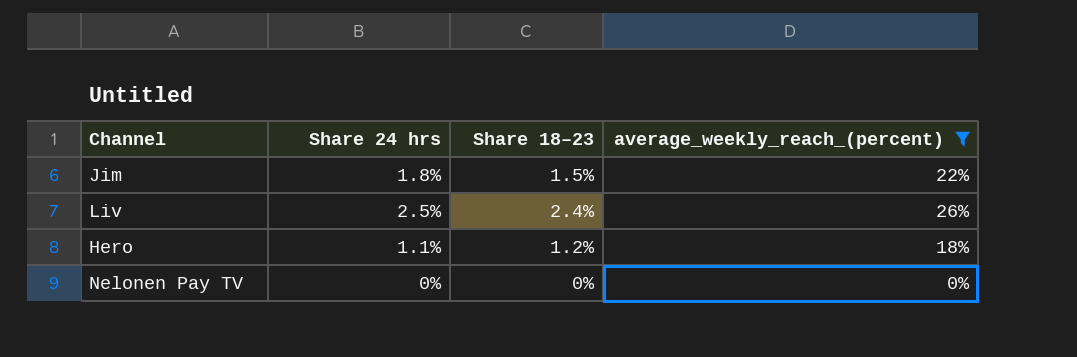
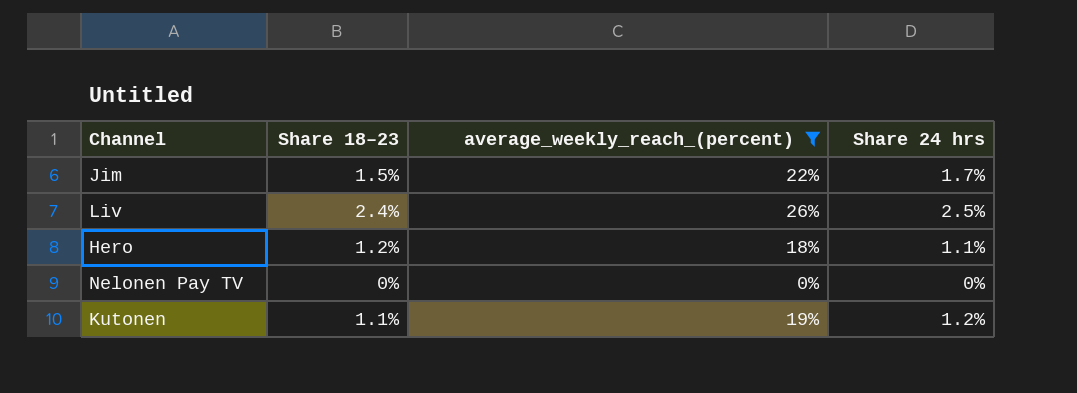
column Share 24 hrs | position: 2 -> 4
Jim | Share 24 hrs: 1.8% -> 1.7%
row Kutonen: none -> 1.1% | 19% | 1.2%

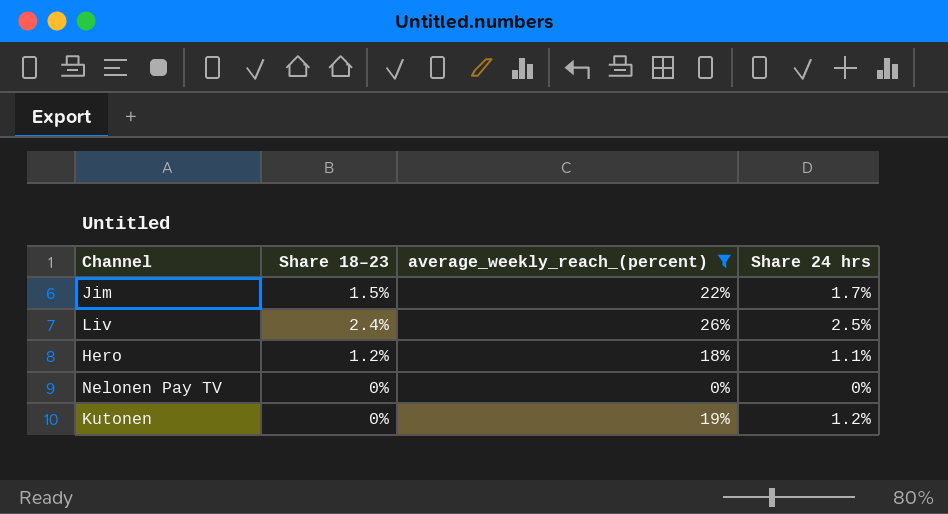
Kutonen | Share 18–23: 1.1% -> 0%

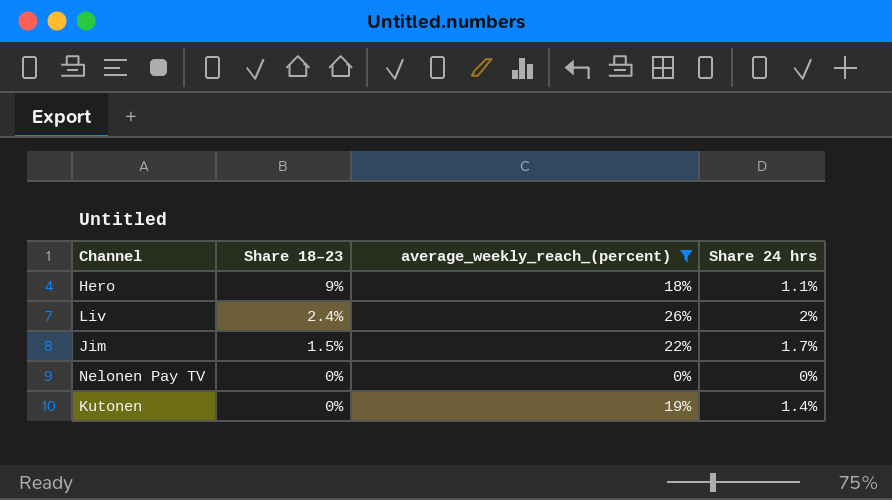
row order: none -> Share 18–23 descending
Hero | Share 18–23: 1.2% -> 9%
Liv | Share 24 hrs: 2.5% -> 2%
Kutonen | Share 24 hrs: 1.2% -> 1.4%

